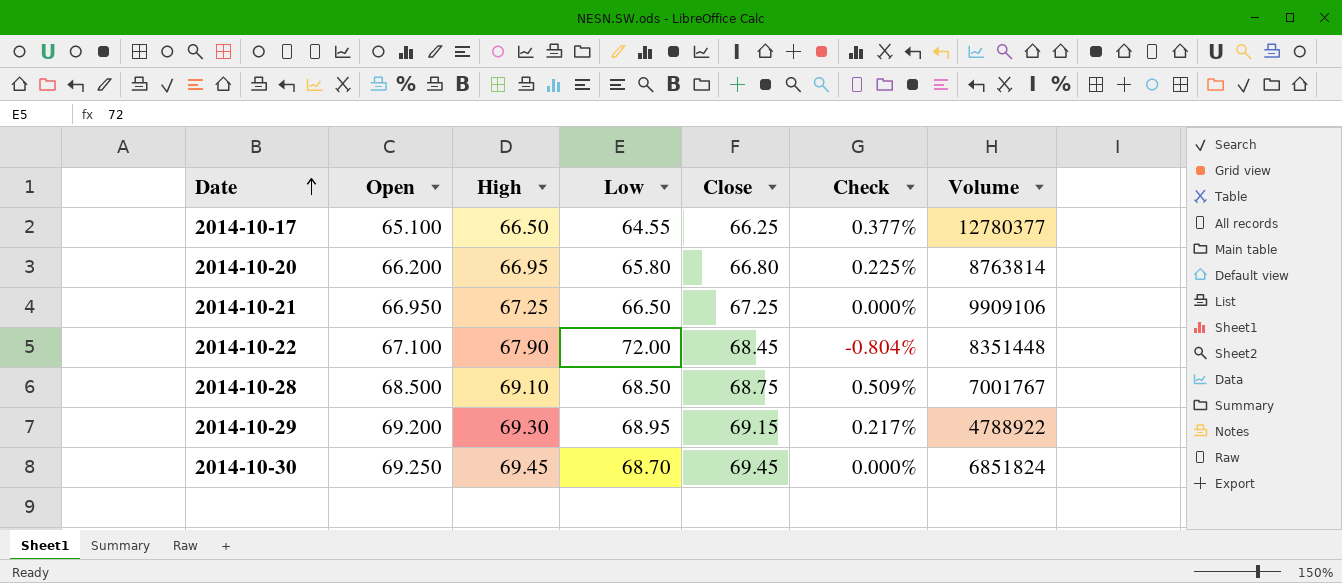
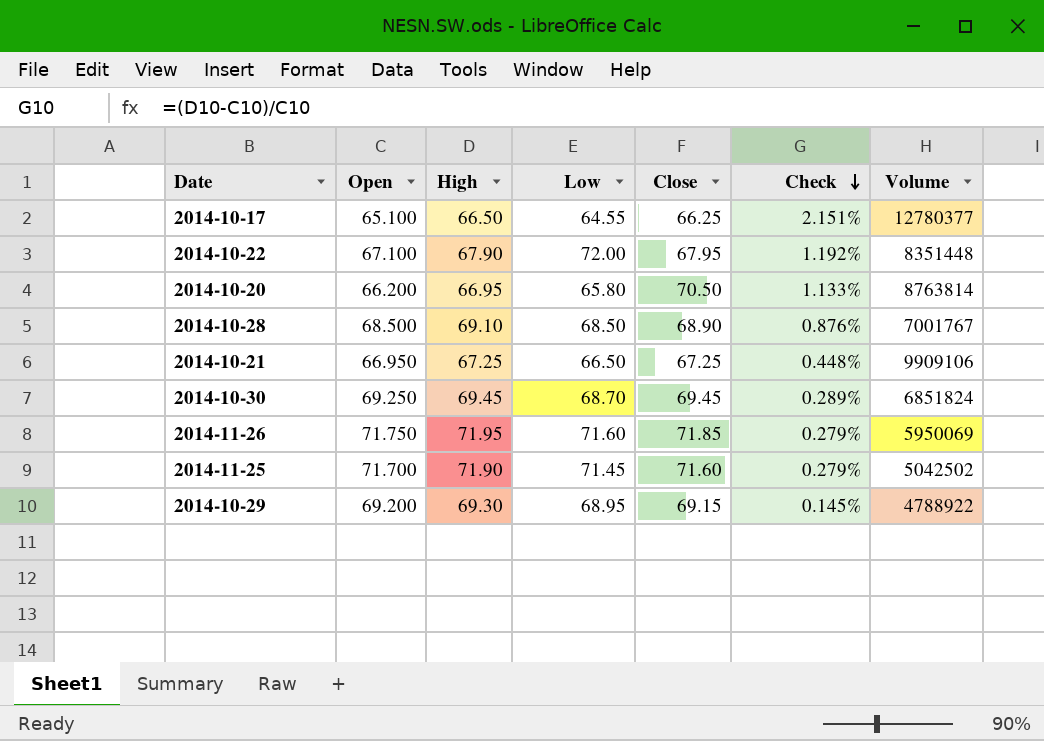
row order: Date ascending -> Check descending
column Check | formula: ([High] - [Close]) / [Close] -> ([High] - [Open]) / [Open]
2014-10-22 | Close: 68.45 -> 67.95
2014-10-20 | Close: 66.80 -> 70.50
2014-10-28 | Close: 68.75 -> 68.90
row 2014-11-26: none -> 71.750 | 71.95 | 71.60 | 71.85 | 0.279% | 5950069
row 2014-11-25: none -> 71.700 | 71.90 | 71.45 | 71.60 | 0.279% | 5042502

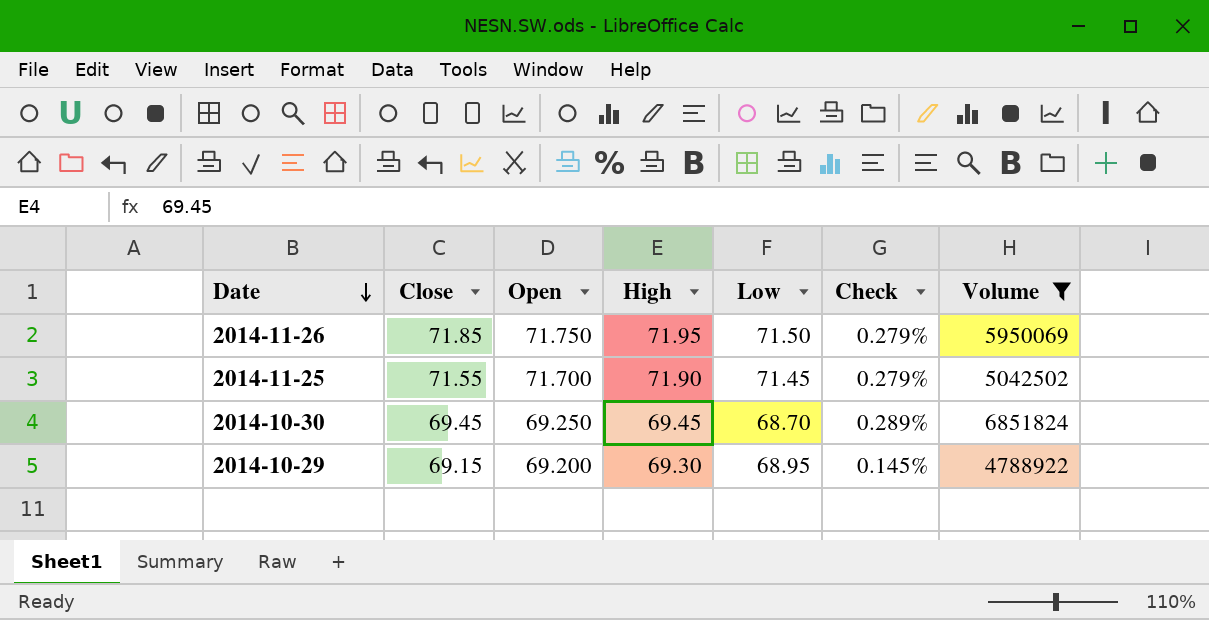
filter: none -> Volume <= 6851824
row order: Check descending -> Date descending
column Close | position: 5 -> 2
2014-11-26 | Low: 71.60 -> 71.50
2014-11-25 | Close: 71.60 -> 71.55

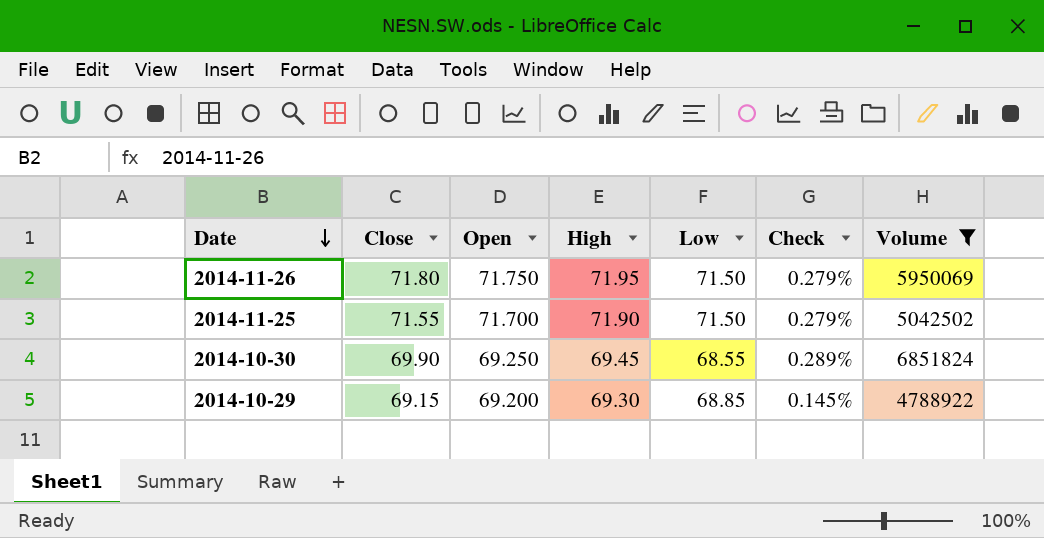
2014-11-26 | Close: 71.85 -> 71.80
2014-11-25 | Low: 71.45 -> 71.50
2014-10-30 | Close: 69.45 -> 69.90
2014-10-30 | Low: 68.70 -> 68.55
2014-10-29 | Low: 68.95 -> 68.85

